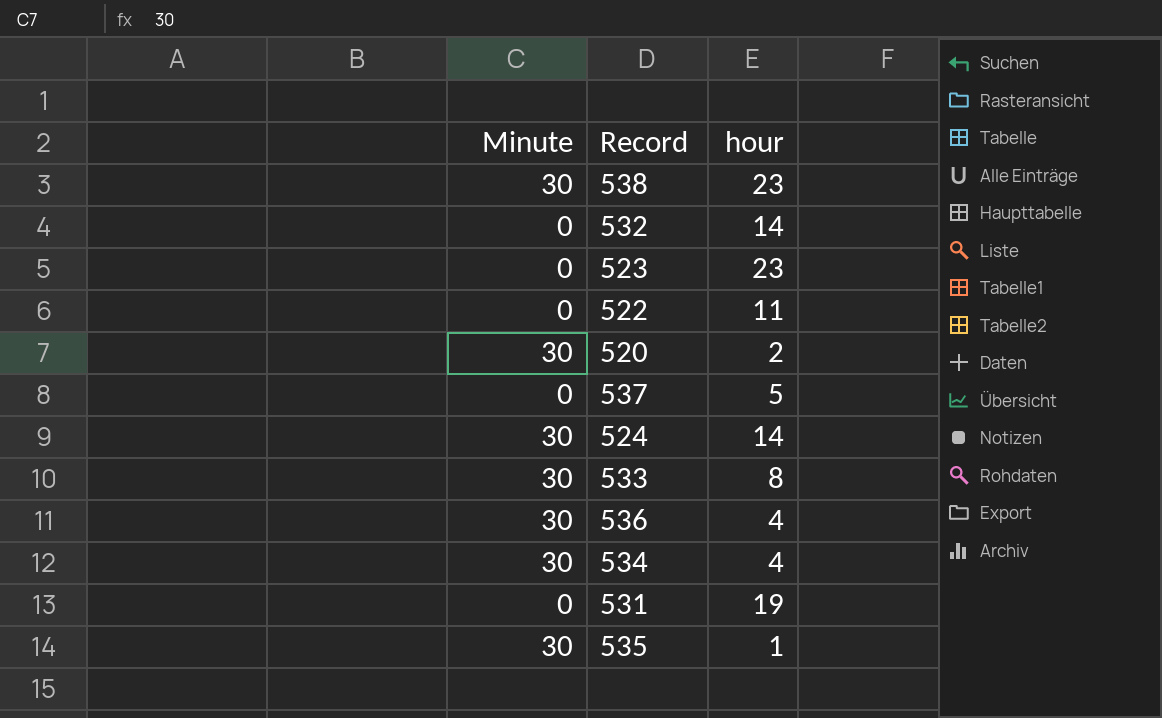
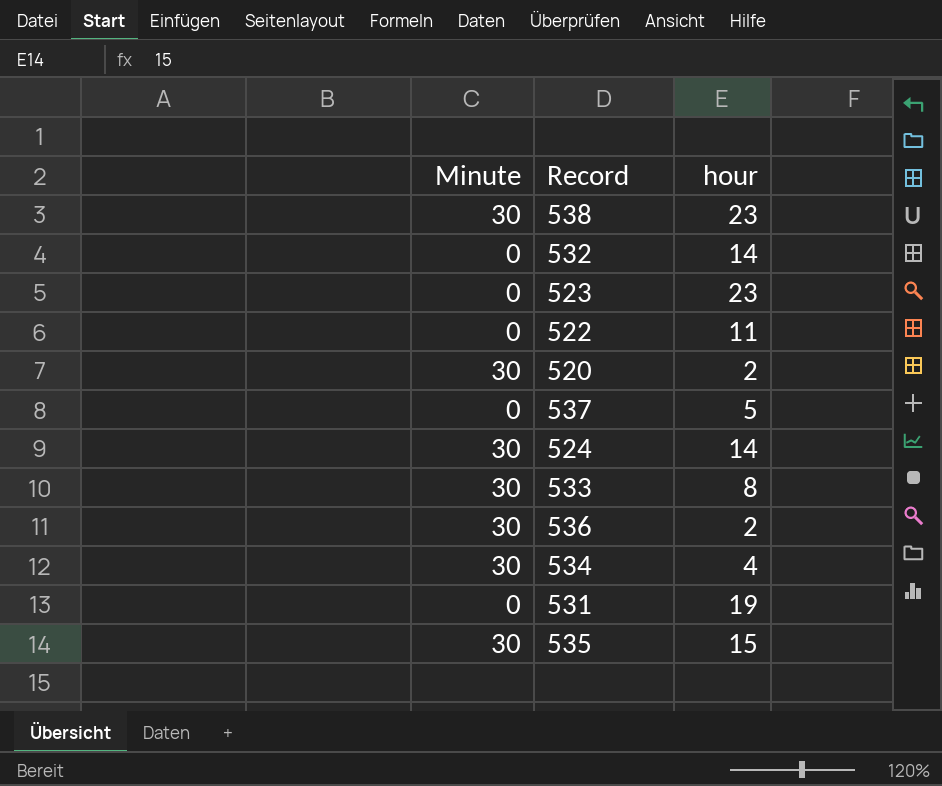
536 | hour: 4 -> 2
535 | hour: 1 -> 15

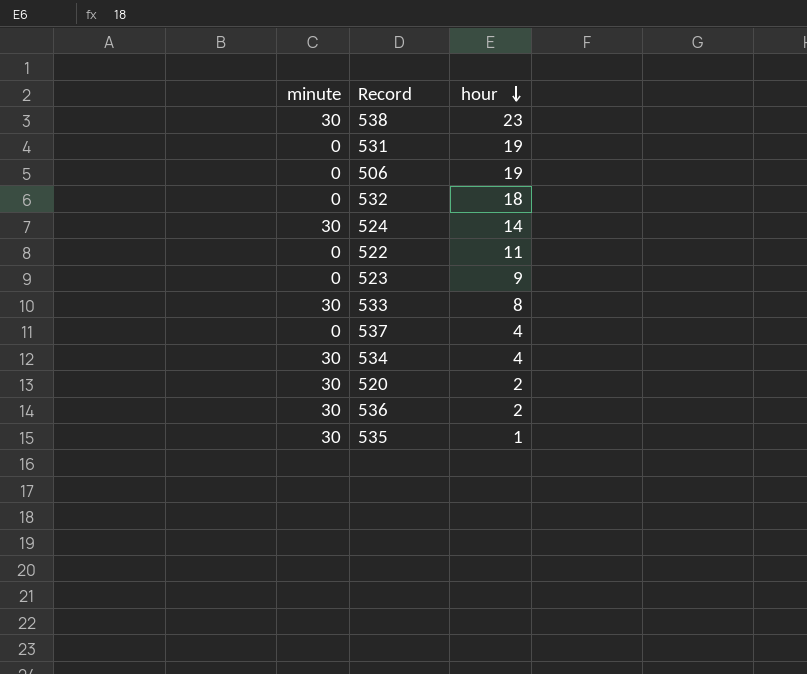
row order: none -> hour descending
column name: Minute -> minute
row 506: none -> 0 | 19
532 | hour: 14 -> 18
523 | hour: 23 -> 9
537 | hour: 5 -> 4
535 | hour: 15 -> 1

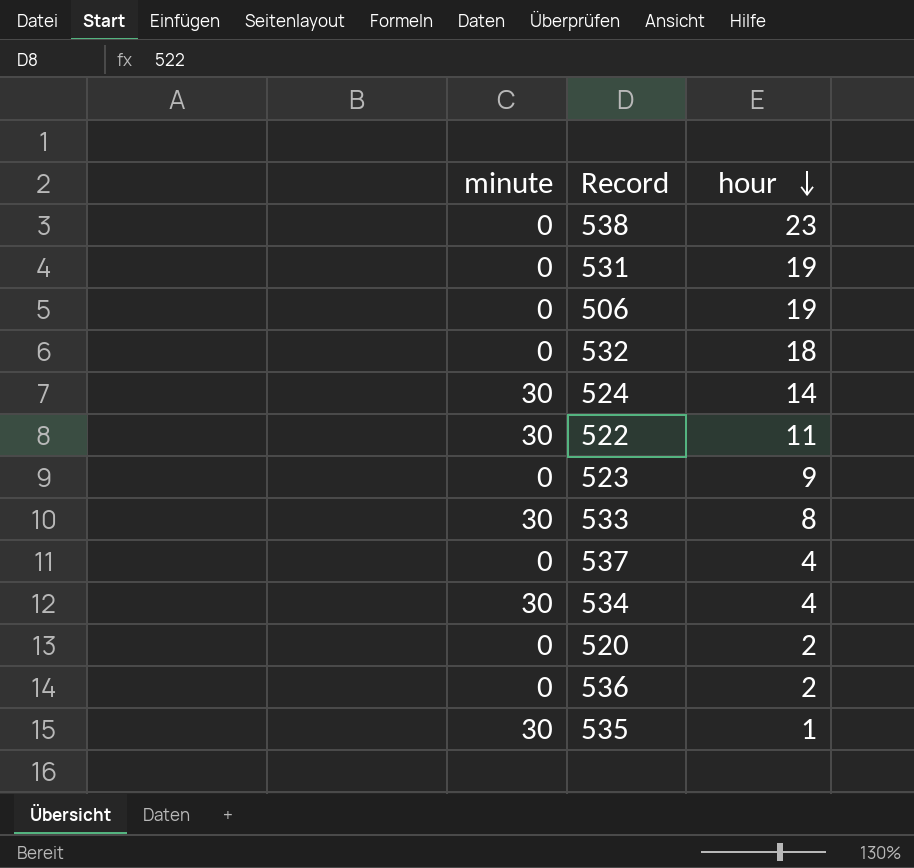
538 | minute: 30 -> 0
522 | minute: 0 -> 30
520 | minute: 30 -> 0
536 | minute: 30 -> 0

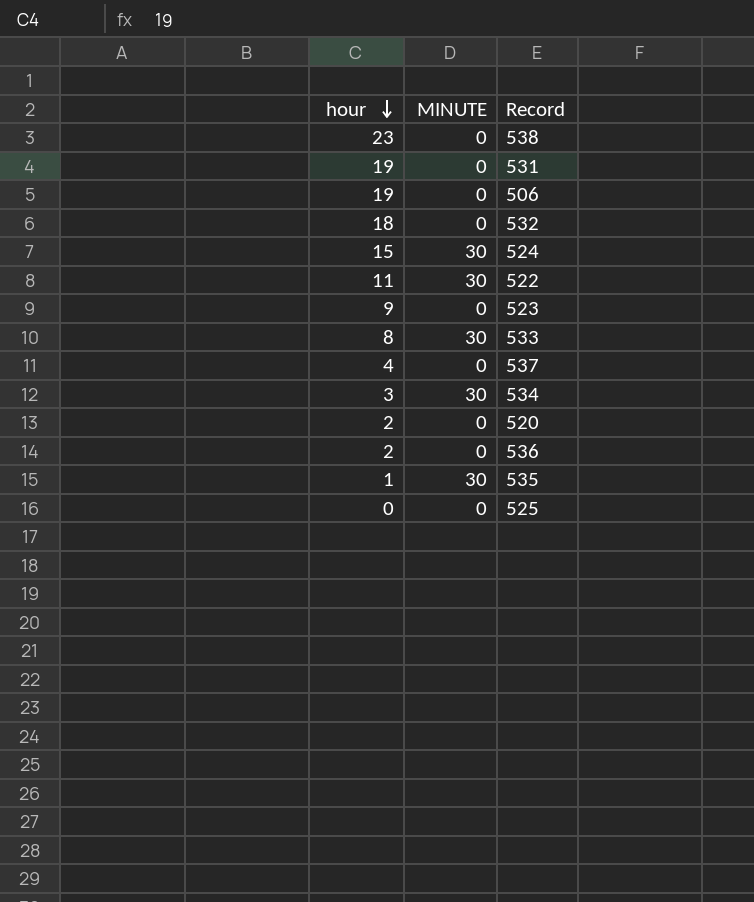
column hour | position: 3 -> 1
column name: minute -> MINUTE
524 | hour: 14 -> 15
534 | hour: 4 -> 3
row 525: none -> 0 | 0

